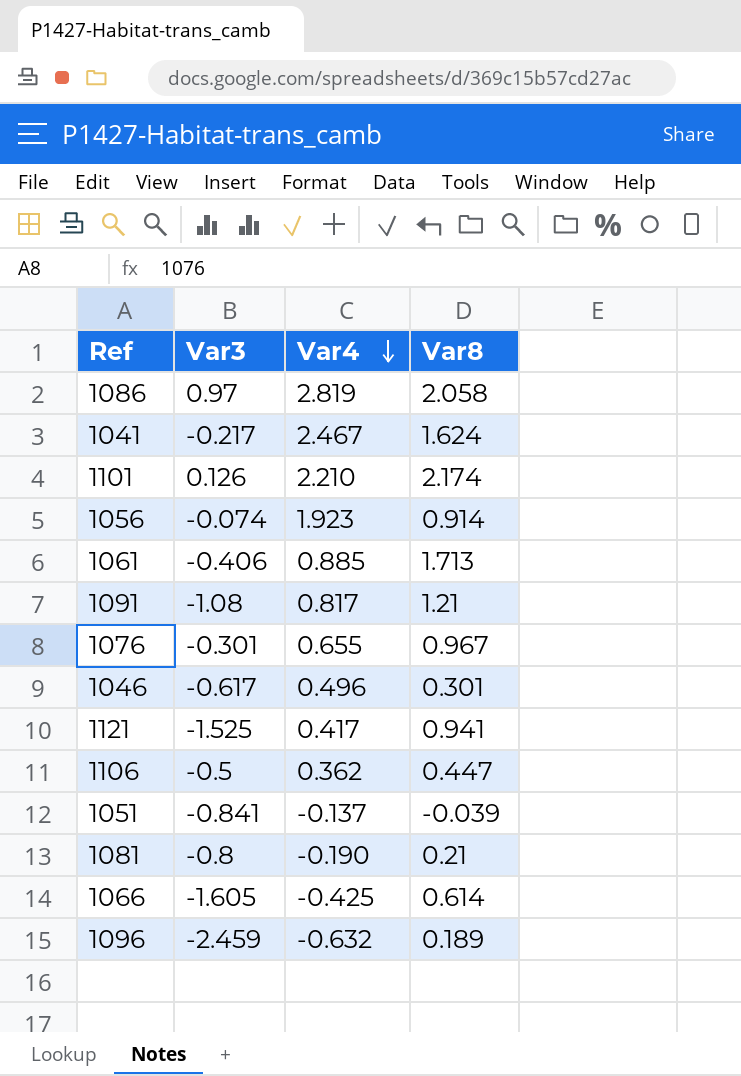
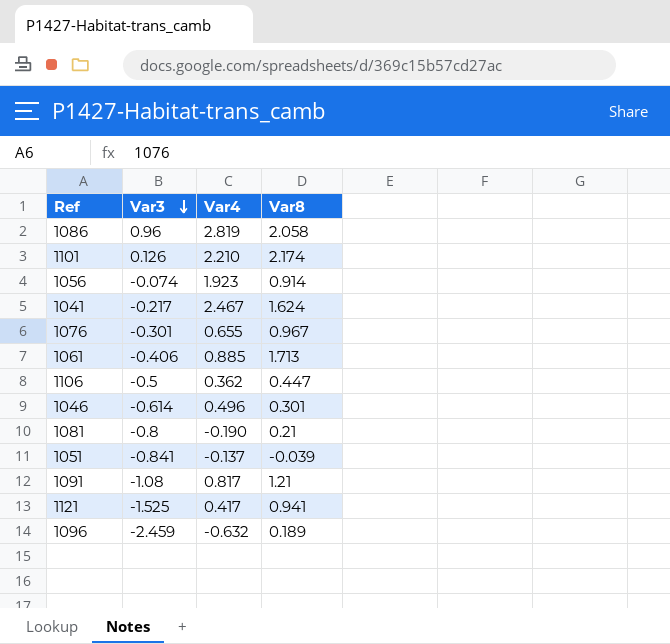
row order: Var4 descending -> Var3 descending
row 1066: -1.605 | -0.425 | 0.614 -> none
1086 | Var3: 0.97 -> 0.96
1046 | Var3: -0.617 -> -0.614

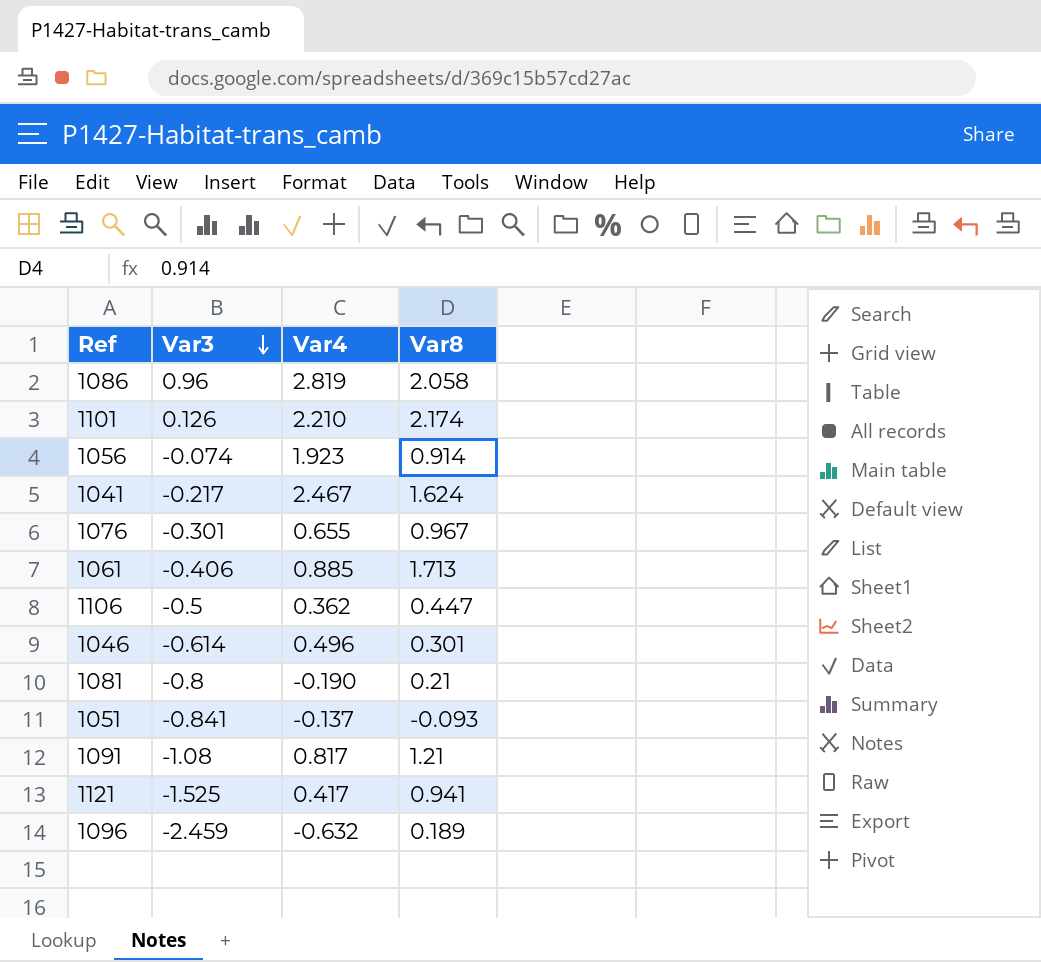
1051 | Var8: -0.039 -> -0.093

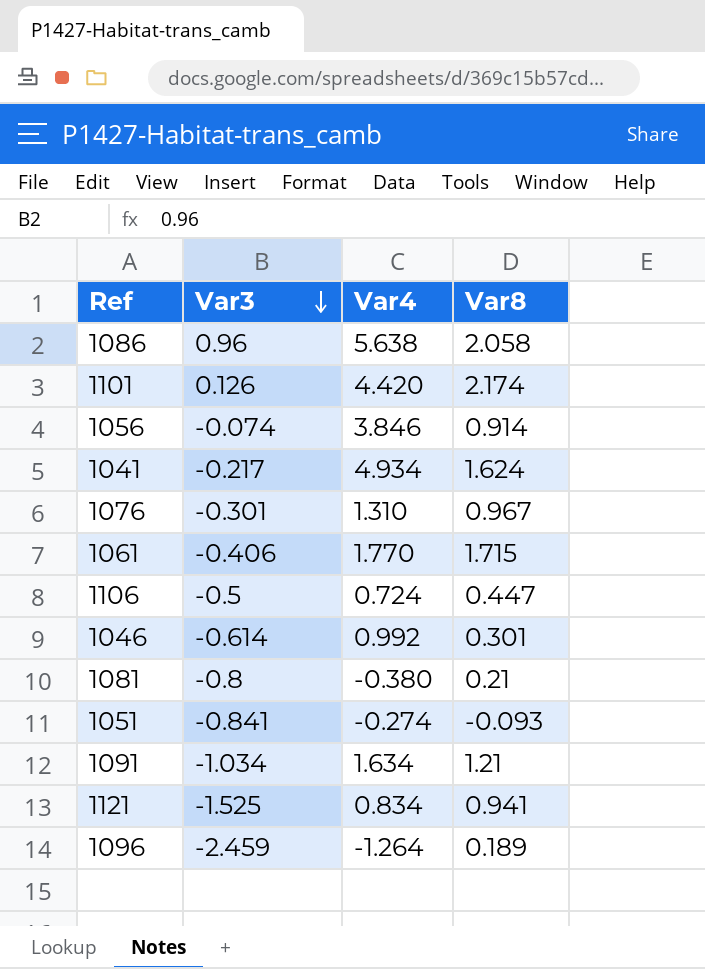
1086 | Var4: 2.819 -> 5.638
1101 | Var4: 2.210 -> 4.420
1056 | Var4: 1.923 -> 3.846
1041 | Var4: 2.467 -> 4.934
1076 | Var4: 0.655 -> 1.310
1061 | Var4: 0.885 -> 1.770
1061 | Var8: 1.713 -> 1.715
1106 | Var4: 0.362 -> 0.724
1046 | Var4: 0.496 -> 0.992
1081 | Var4: -0.190 -> -0.380
1051 | Var4: -0.137 -> -0.274
1091 | Var3: -1.08 -> -1.034
1091 | Var4: 0.817 -> 1.634
1121 | Var4: 0.417 -> 0.834
1096 | Var4: -0.632 -> -1.264

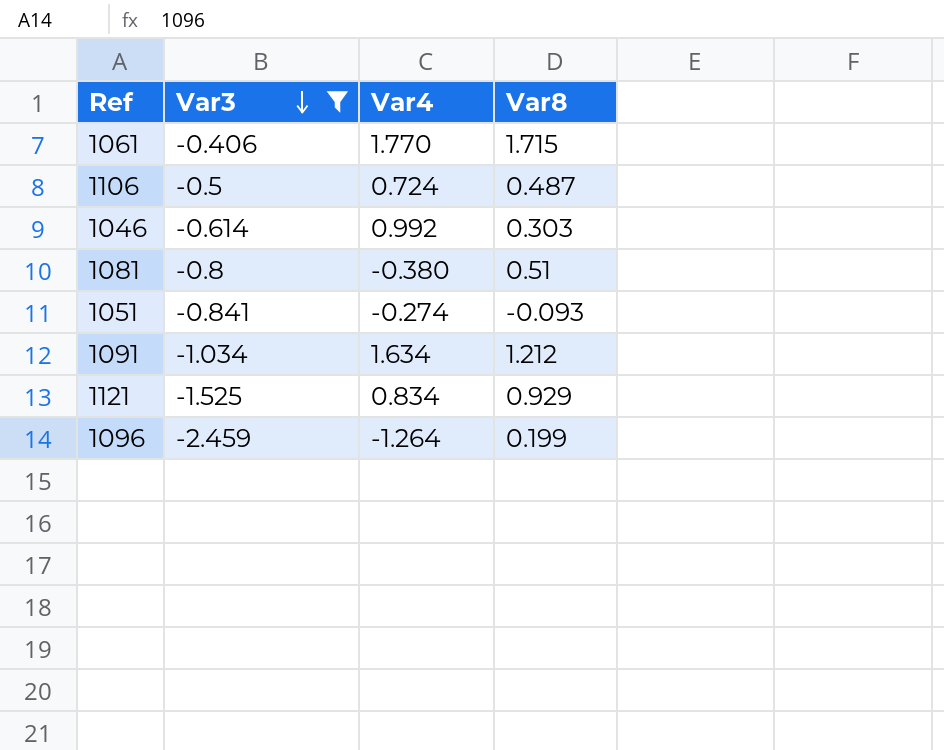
filter: none -> Var3 <= -0.406
1106 | Var8: 0.447 -> 0.487
1046 | Var8: 0.301 -> 0.303
1081 | Var8: 0.21 -> 0.51
1091 | Var8: 1.21 -> 1.212
1121 | Var8: 0.941 -> 0.929
1096 | Var8: 0.189 -> 0.199

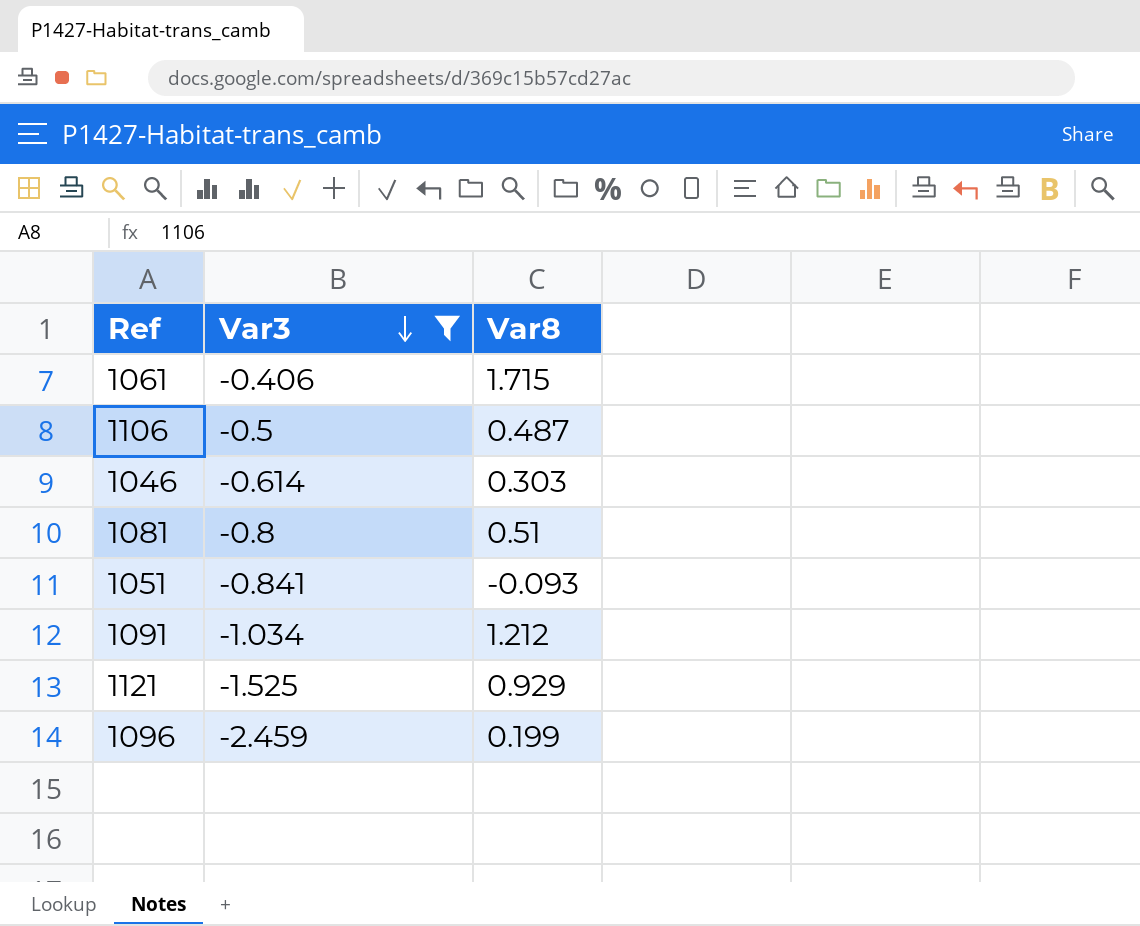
column Var4 | position: 3 -> none

